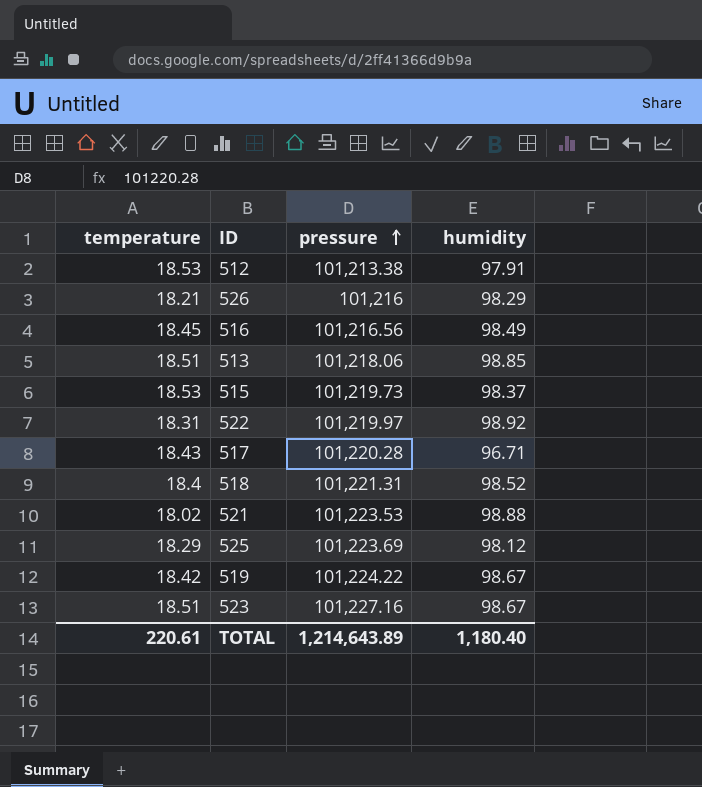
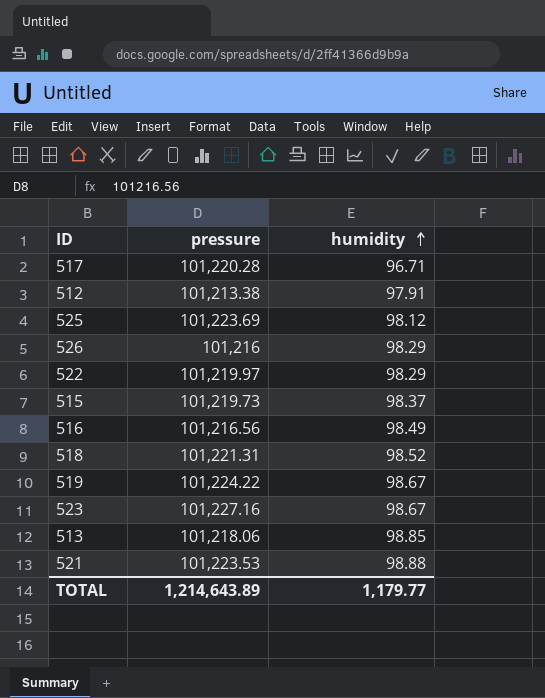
row order: pressure ascending -> humidity ascending
column temperature | position: 1 -> none
522 | humidity: 98.92 -> 98.29
TOTAL | humidity: 1,180.40 -> 1,179.77

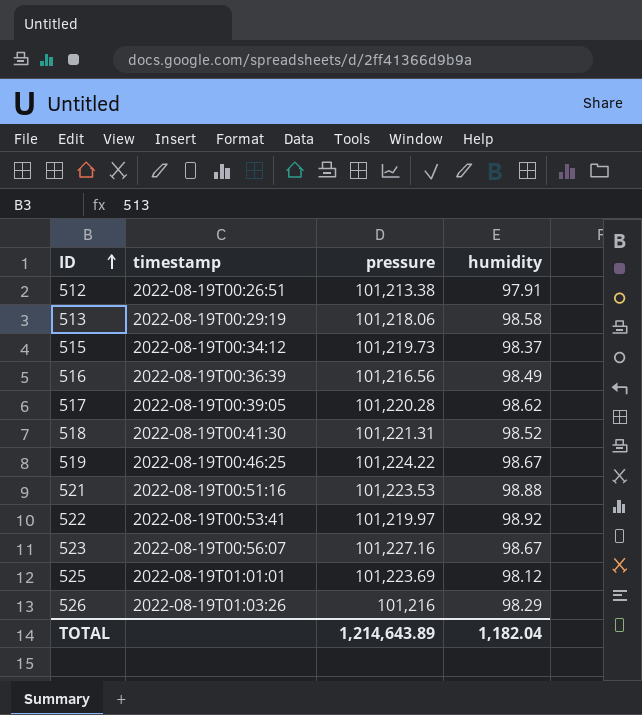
row order: humidity ascending -> ID ascending
column timestamp | position: none -> 2
513 | humidity: 98.85 -> 98.58
517 | humidity: 96.71 -> 98.62
522 | humidity: 98.29 -> 98.92
TOTAL | humidity: 1,179.77 -> 1,182.04

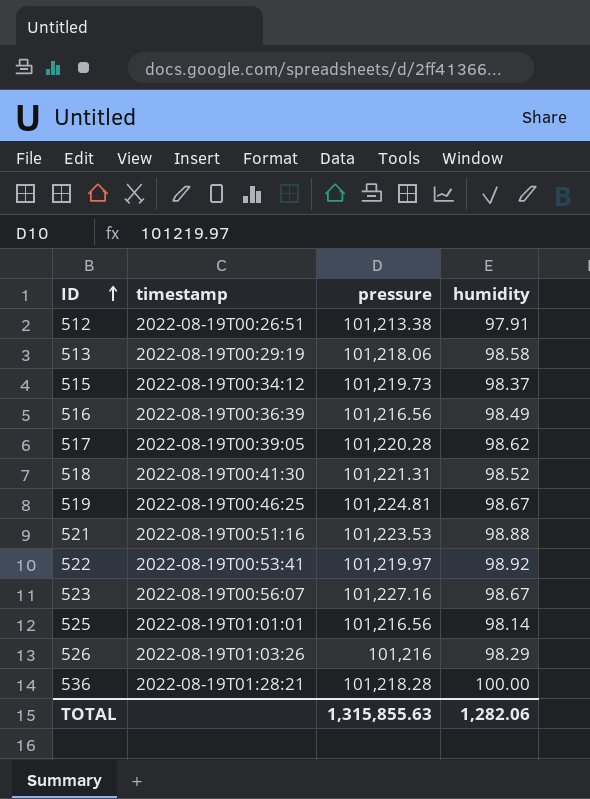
519 | pressure: 101,224.22 -> 101,224.81
525 | pressure: 101,223.69 -> 101,216.56
525 | humidity: 98.12 -> 98.14
row 536: none -> 2022-08-19T01:28:21 | 101,218.28 | 100.00
TOTAL | pressure: 1,214,643.89 -> 1,315,855.63
TOTAL | humidity: 1,182.04 -> 1,282.06

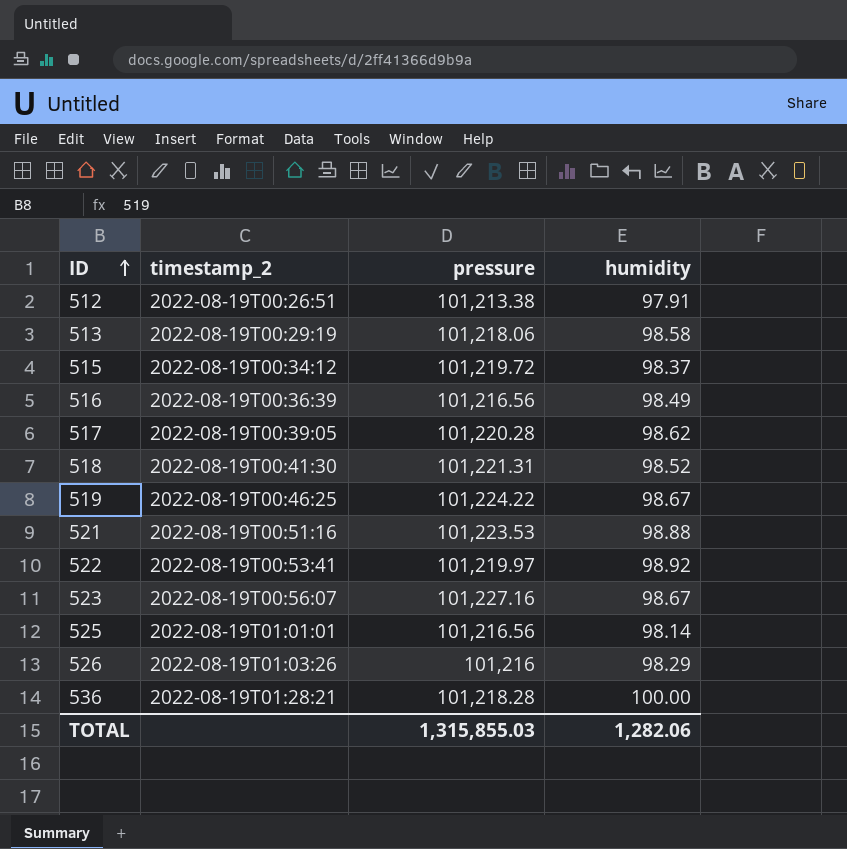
column name: timestamp -> timestamp_2
515 | pressure: 101,219.73 -> 101,219.72
519 | pressure: 101,224.81 -> 101,224.22
TOTAL | pressure: 1,315,855.63 -> 1,315,855.03

